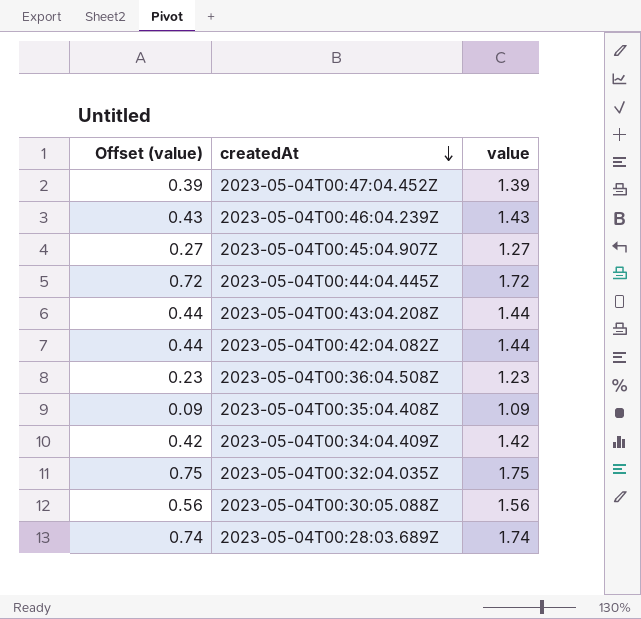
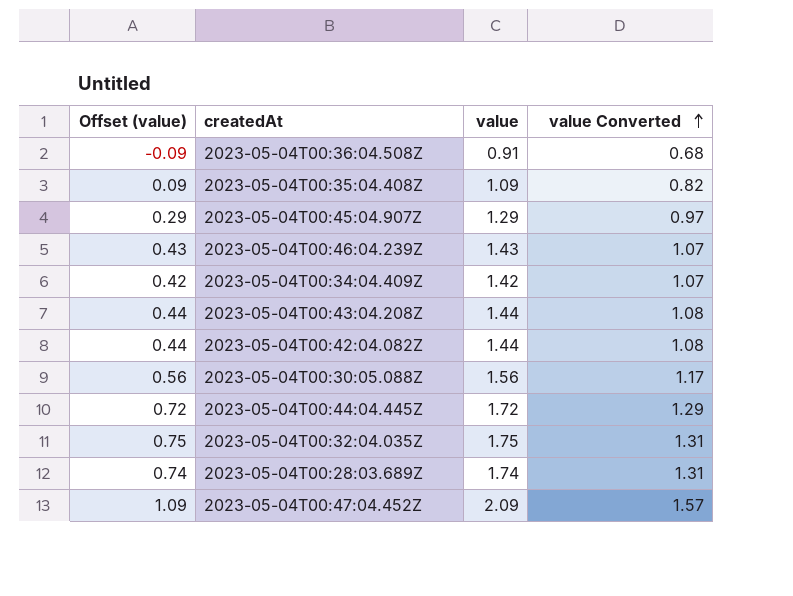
row order: createdAt descending -> value Converted ascending
column value Converted | formula: none -> [value] * 0.75
2023-05-04T00:36:04.508Z | Offset (value): 0.23 -> -0.09
2023-05-04T00:36:04.508Z | value: 1.23 -> 0.91
2023-05-04T00:45:04.907Z | Offset (value): 0.27 -> 0.29
2023-05-04T00:45:04.907Z | value: 1.27 -> 1.29
2023-05-04T00:47:04.452Z | Offset (value): 0.39 -> 1.09
2023-05-04T00:47:04.452Z | value: 1.39 -> 2.09

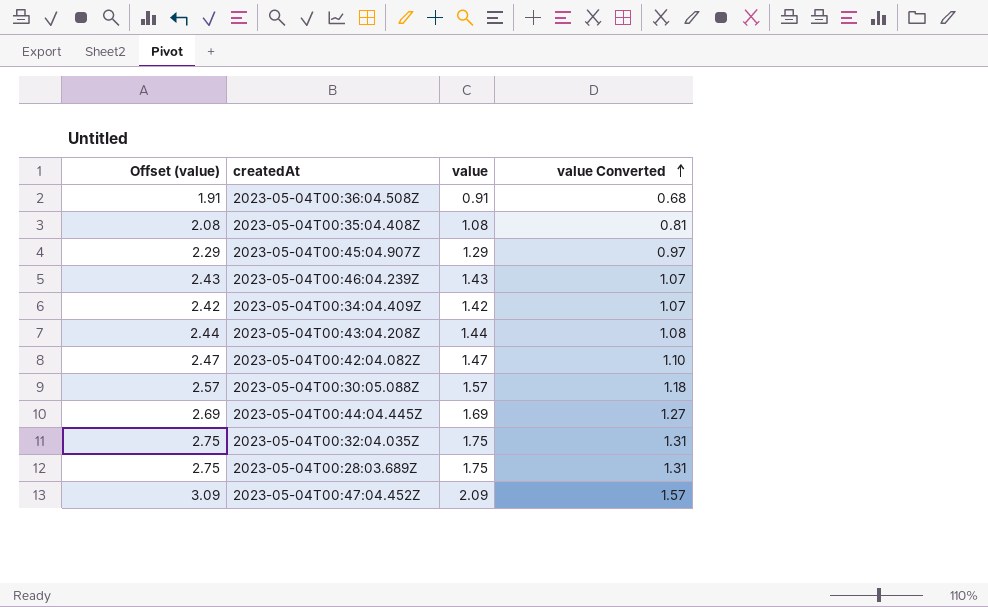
column Offset (value) | formula: [value] - 1 -> [value] + 1
2023-05-04T00:35:04.408Z | value: 1.09 -> 1.08
2023-05-04T00:35:04.408Z | value Converted: 0.82 -> 0.81
2023-05-04T00:42:04.082Z | value: 1.44 -> 1.47
2023-05-04T00:42:04.082Z | value Converted: 1.08 -> 1.10
2023-05-04T00:30:05.088Z | value: 1.56 -> 1.57
2023-05-04T00:30:05.088Z | value Converted: 1.17 -> 1.18
2023-05-04T00:44:04.445Z | value: 1.72 -> 1.69
2023-05-04T00:44:04.445Z | value Converted: 1.29 -> 1.27
2023-05-04T00:28:03.689Z | value: 1.74 -> 1.75

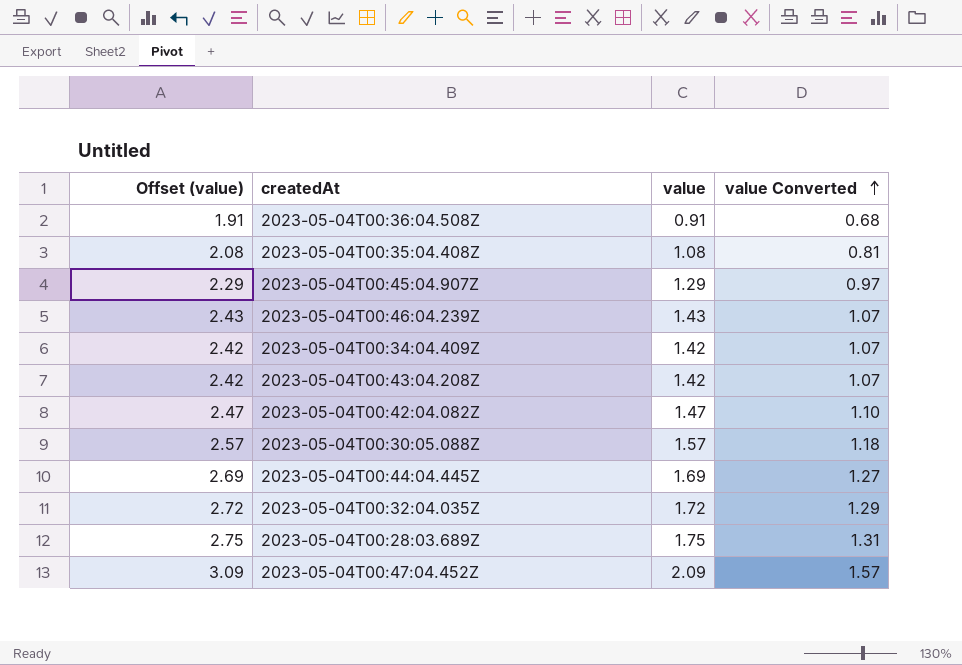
2023-05-04T00:43:04.208Z | Offset (value): 2.44 -> 2.42
2023-05-04T00:43:04.208Z | value: 1.44 -> 1.42
2023-05-04T00:43:04.208Z | value Converted: 1.08 -> 1.07
2023-05-04T00:32:04.035Z | Offset (value): 2.75 -> 2.72
2023-05-04T00:32:04.035Z | value: 1.75 -> 1.72
2023-05-04T00:32:04.035Z | value Converted: 1.31 -> 1.29

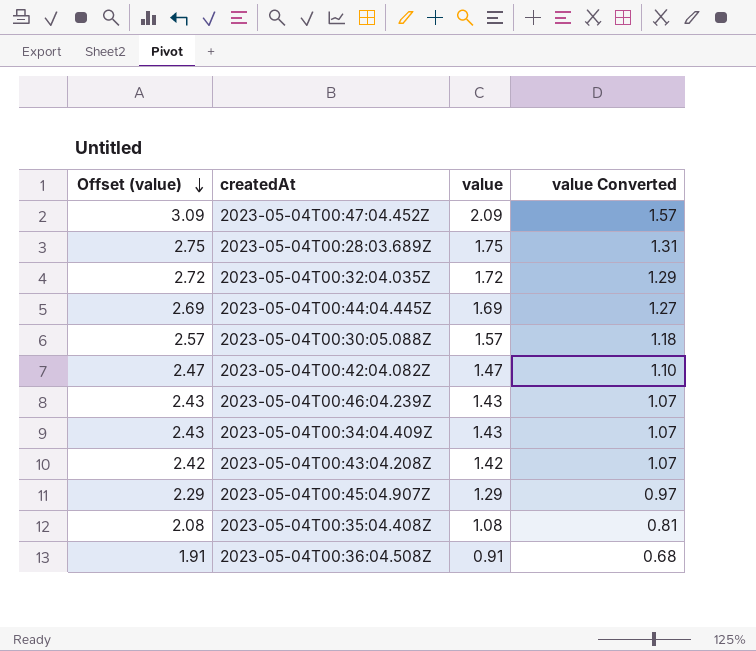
row order: value Converted ascending -> Offset (value) descending
2023-05-04T00:34:04.409Z | Offset (value): 2.42 -> 2.43
2023-05-04T00:34:04.409Z | value: 1.42 -> 1.43

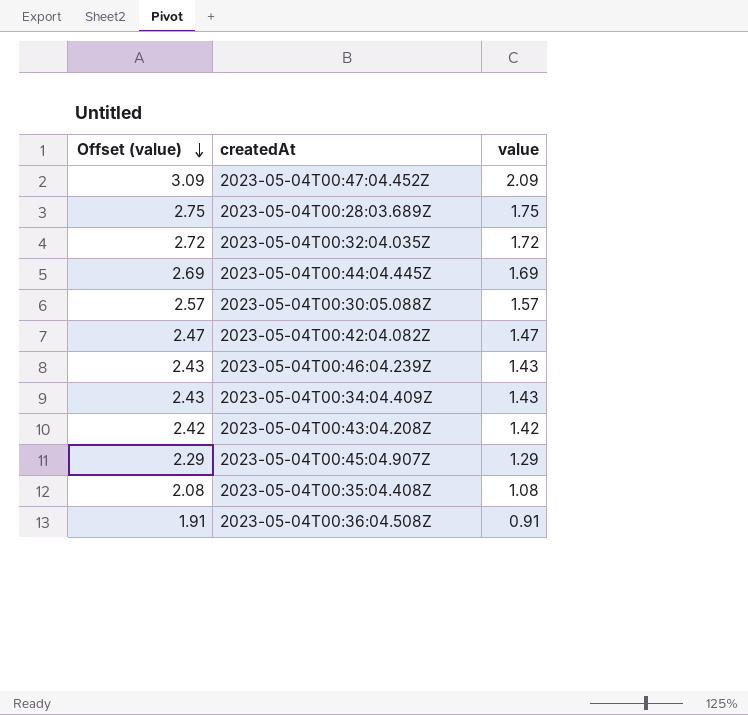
column value Converted | formula: [value] * 0.75 -> none

